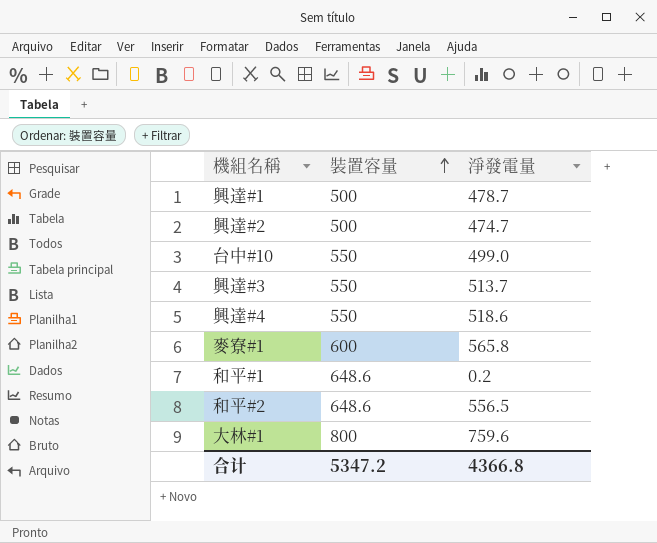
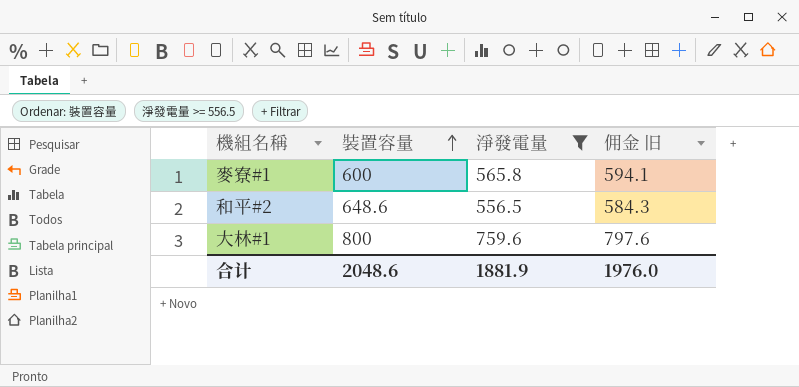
filter: none -> 淨發電量 >= 556.5
column 佣金 旧 | formula: none -> [淨發電量] * 1.05
合计 | 裝置容量: 5347.2 -> 2048.6
合计 | 淨發電量: 4366.8 -> 1881.9

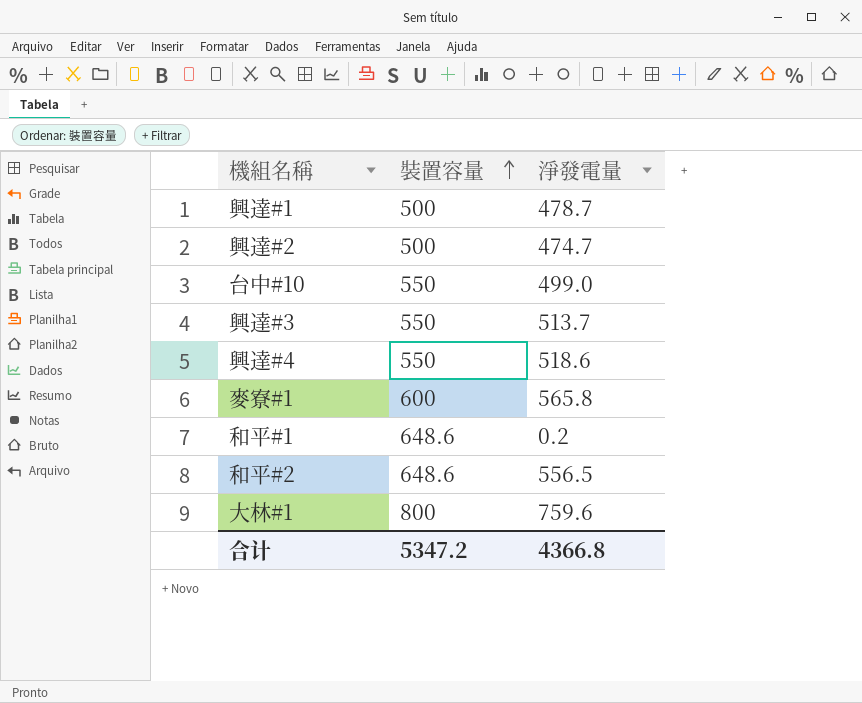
filter: 淨發電量 >= 556.5 -> none
column 佣金 旧 | formula: [淨發電量] * 1.05 -> none
合计 | 裝置容量: 2048.6 -> 5347.2
合计 | 淨發電量: 1881.9 -> 4366.8

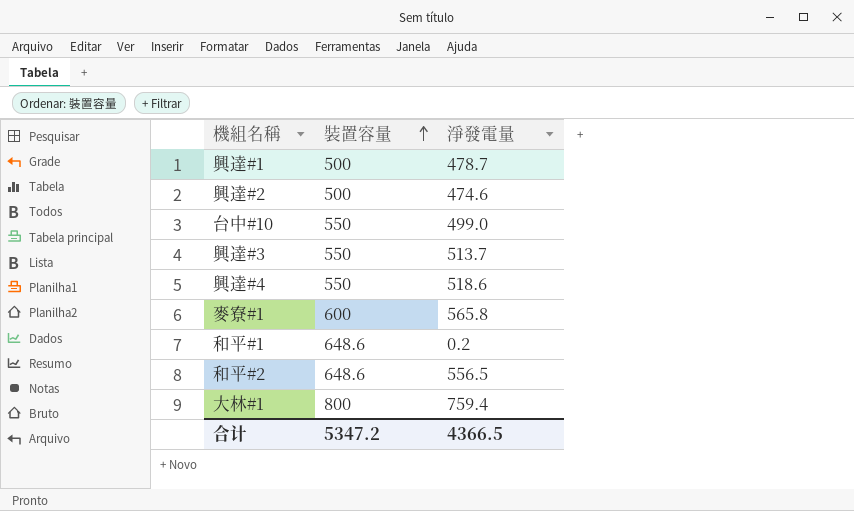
興達#2 | 淨發電量: 474.7 -> 474.6
大林#1 | 淨發電量: 759.6 -> 759.4
合计 | 淨發電量: 4366.8 -> 4366.5

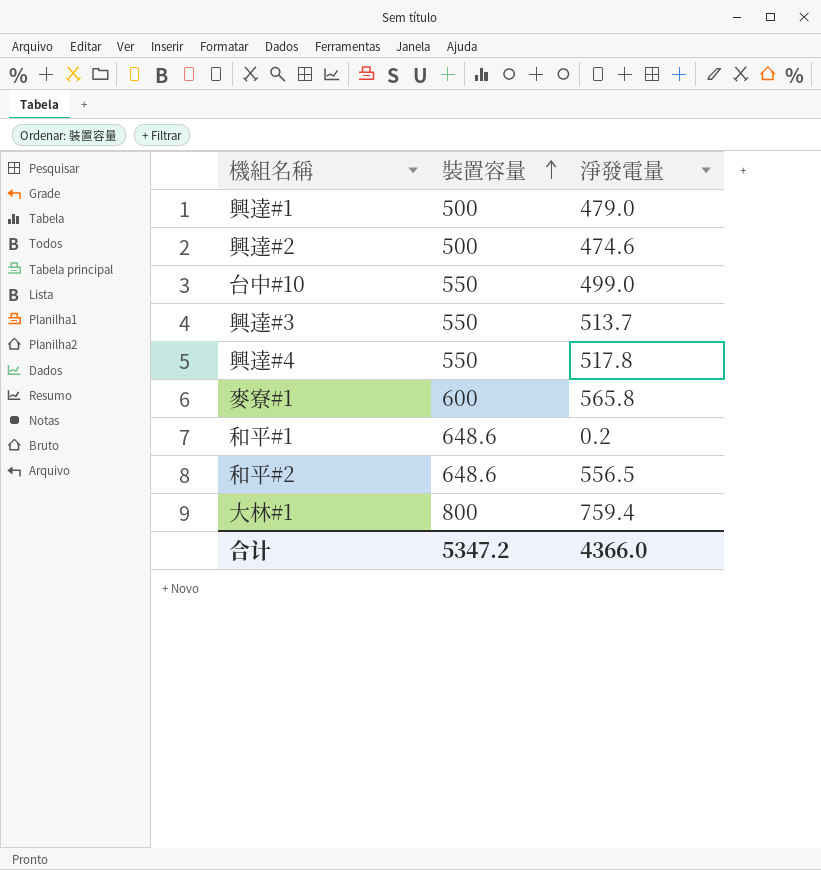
興達#1 | 淨發電量: 478.7 -> 479.0
興達#4 | 淨發電量: 518.6 -> 517.8
合计 | 淨發電量: 4366.5 -> 4366.0

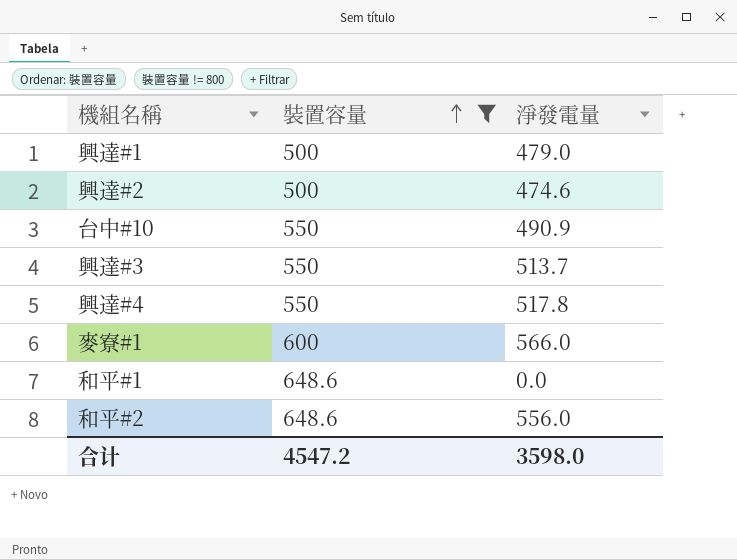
filter: none -> 裝置容量 != 800
台中#10 | 淨發電量: 499.0 -> 490.9
麥寮#1 | 淨發電量: 565.8 -> 566.0
和平#1 | 淨發電量: 0.2 -> 0.0
和平#2 | 淨發電量: 556.5 -> 556.0
合计 | 裝置容量: 5347.2 -> 4547.2
合计 | 淨發電量: 4366.0 -> 3598.0

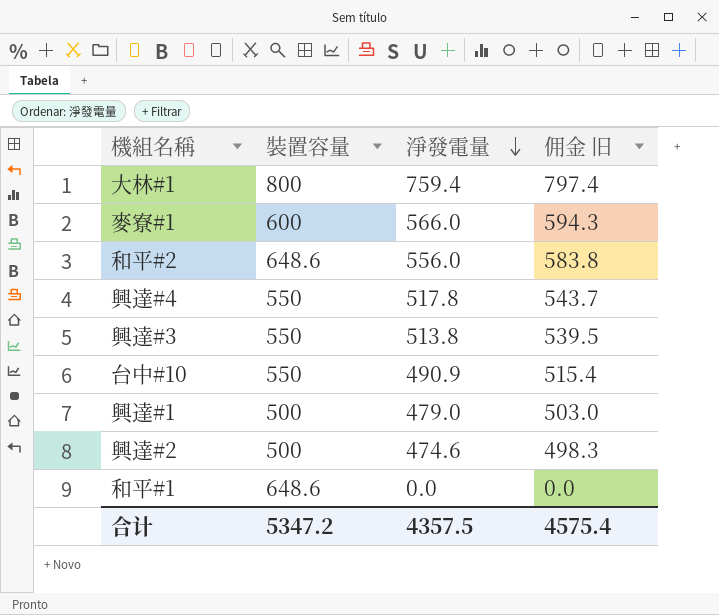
filter: 裝置容量 != 800 -> none
row order: 裝置容量 ascending -> 淨發電量 descending
column 佣金 旧 | formula: none -> [淨發電量] * 1.05
興達#3 | 淨發電量: 513.7 -> 513.8
合计 | 裝置容量: 4547.2 -> 5347.2
合计 | 淨發電量: 3598.0 -> 4357.5

